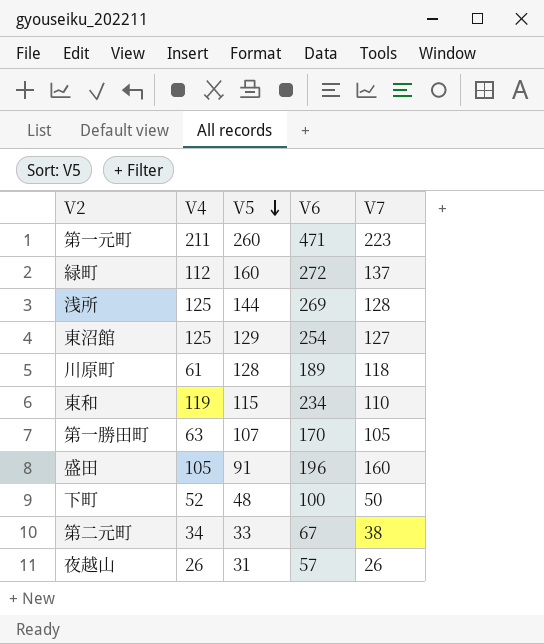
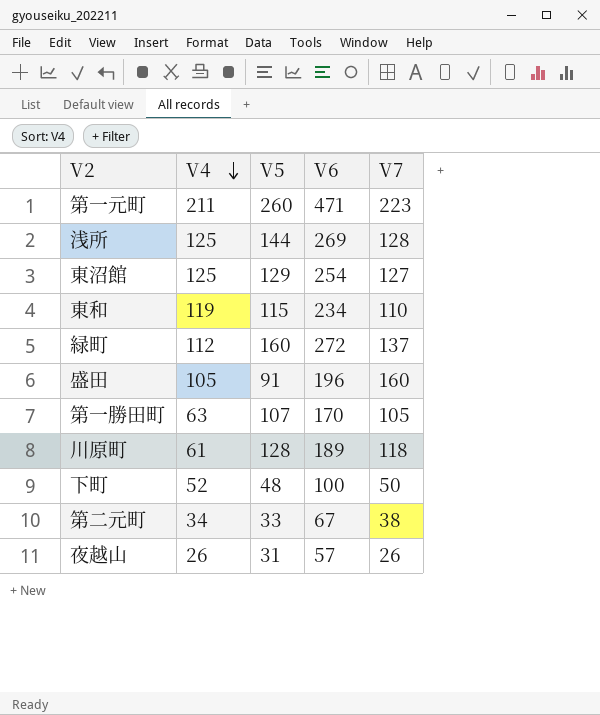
row order: V5 descending -> V4 descending

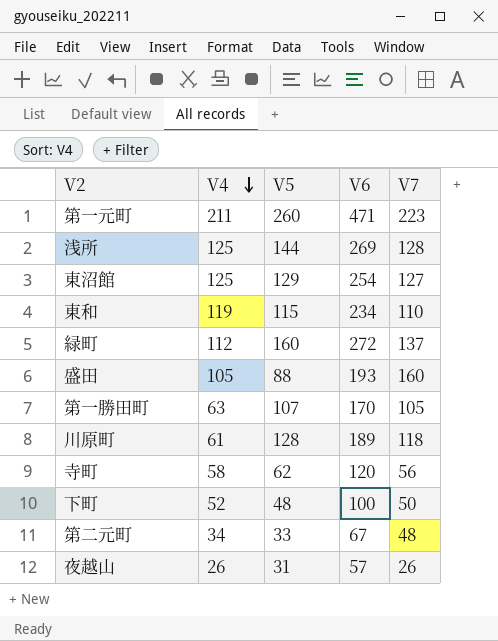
盛田 | V5: 91 -> 88
盛田 | V6: 196 -> 193
row 寺町: none -> 58 | 62 | 120 | 56
第二元町 | V7: 38 -> 48

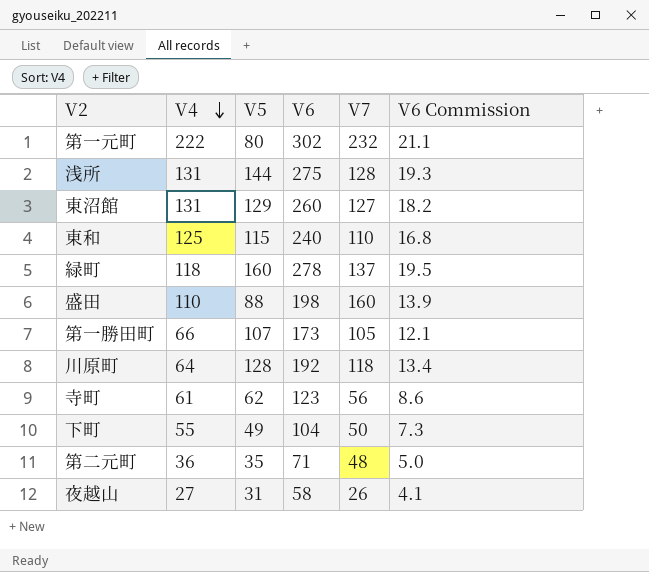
column V6 Commission | formula: none -> [V6] * 0.07
第一元町 | V4: 211 -> 222
第一元町 | V5: 260 -> 80
第一元町 | V6: 471 -> 302
第一元町 | V7: 223 -> 232
浅所 | V4: 125 -> 131
浅所 | V6: 269 -> 275
東沼館 | V4: 125 -> 131
東沼館 | V6: 254 -> 260
東和 | V4: 119 -> 125
東和 | V6: 234 -> 240
緑町 | V4: 112 -> 118
緑町 | V6: 272 -> 278
盛田 | V4: 105 -> 110
盛田 | V6: 193 -> 198
第一勝田町 | V4: 63 -> 66
第一勝田町 | V6: 170 -> 173
川原町 | V4: 61 -> 64
川原町 | V6: 189 -> 192
寺町 | V4: 58 -> 61
寺町 | V6: 120 -> 123
下町 | V4: 52 -> 55
下町 | V5: 48 -> 49
下町 | V6: 100 -> 104
第二元町 | V4: 34 -> 36
第二元町 | V5: 33 -> 35
第二元町 | V6: 67 -> 71
夜越山 | V4: 26 -> 27
夜越山 | V6: 57 -> 58

